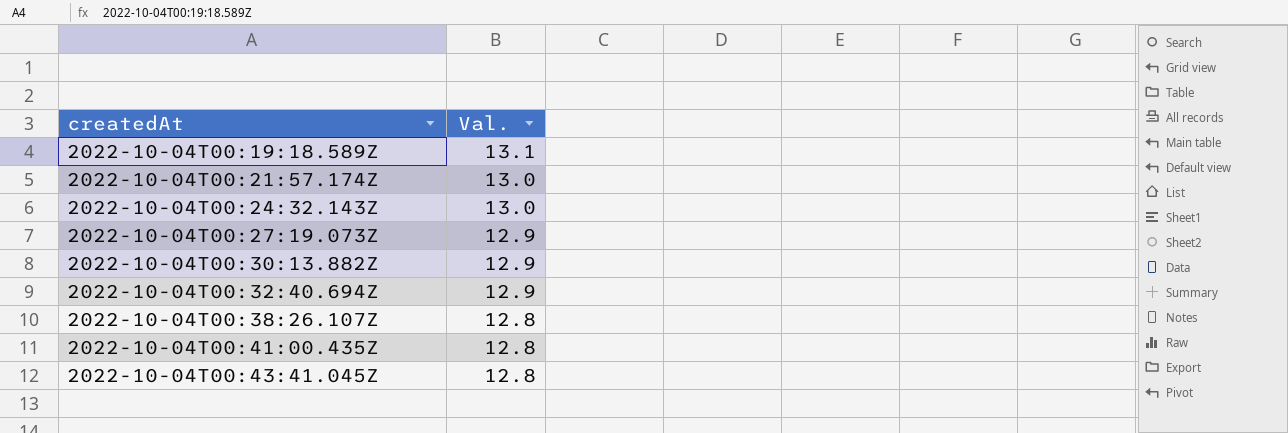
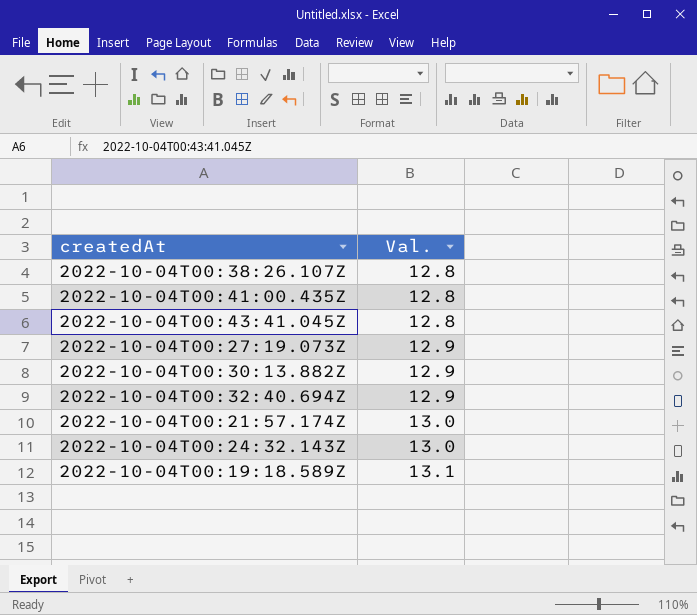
row order: createdAt ascending -> Val. ascending

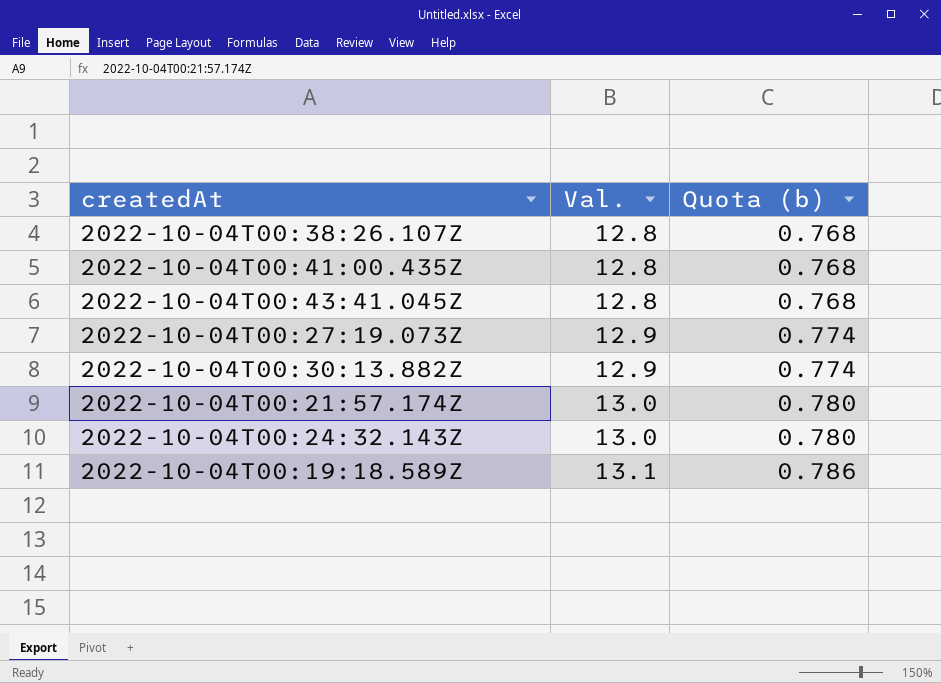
column Quota (b) | formula: none -> [Val.] * 0.06
row 2022-10-04T00:32:40.694Z: 12.9 -> none

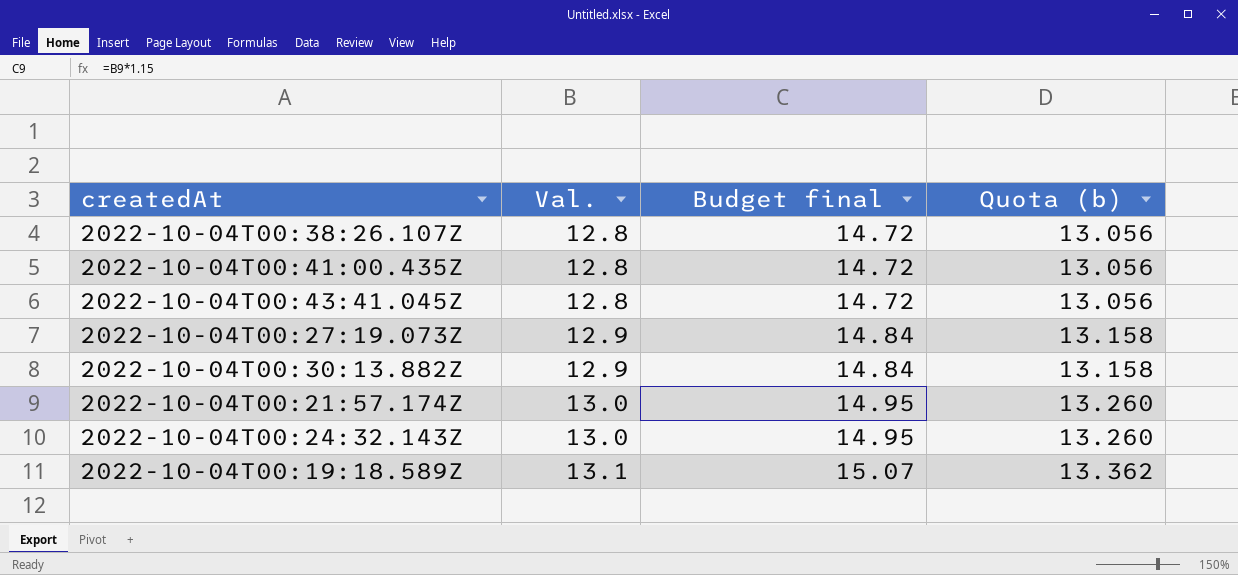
column Budget final | formula: none -> [Val.] * 1.15
column Quota (b) | formula: [Val.] * 0.06 -> [Val.] * 1.02

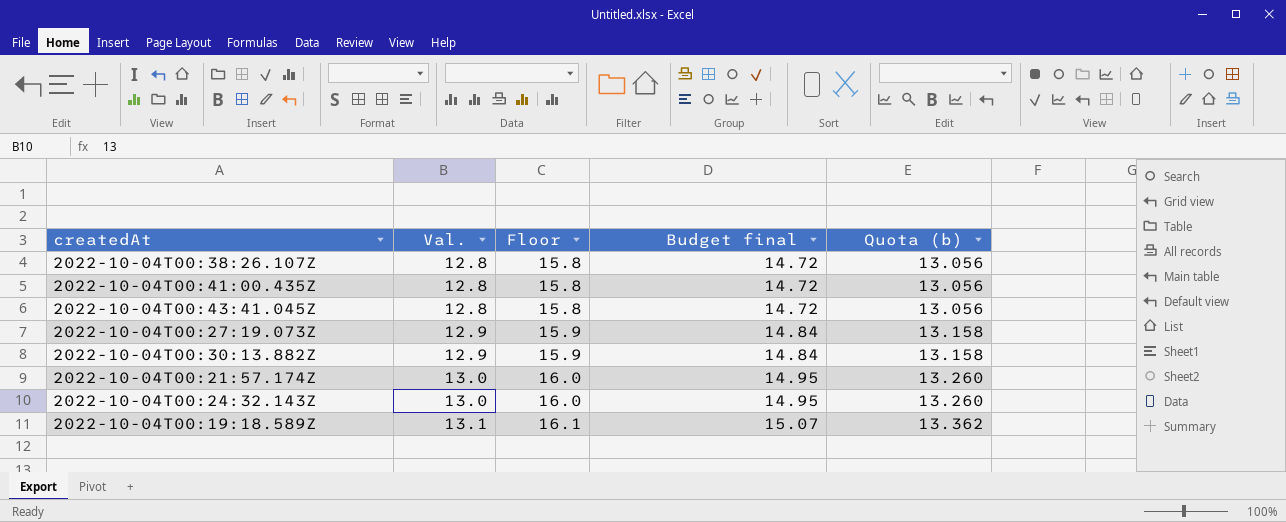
column Floor | formula: none -> [Val.] + 3

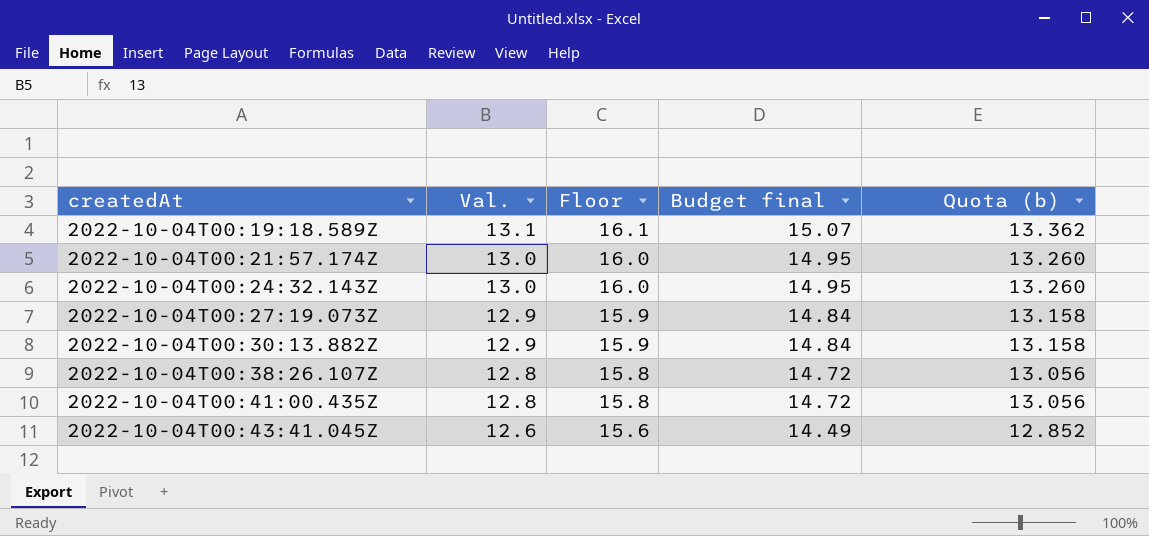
row order: Val. ascending -> createdAt ascending
2022-10-04T00:43:41.045Z | Val.: 12.8 -> 12.6
2022-10-04T00:43:41.045Z | Floor: 15.8 -> 15.6
2022-10-04T00:43:41.045Z | Budget final: 14.72 -> 14.49
2022-10-04T00:43:41.045Z | Quota (b): 13.056 -> 12.852

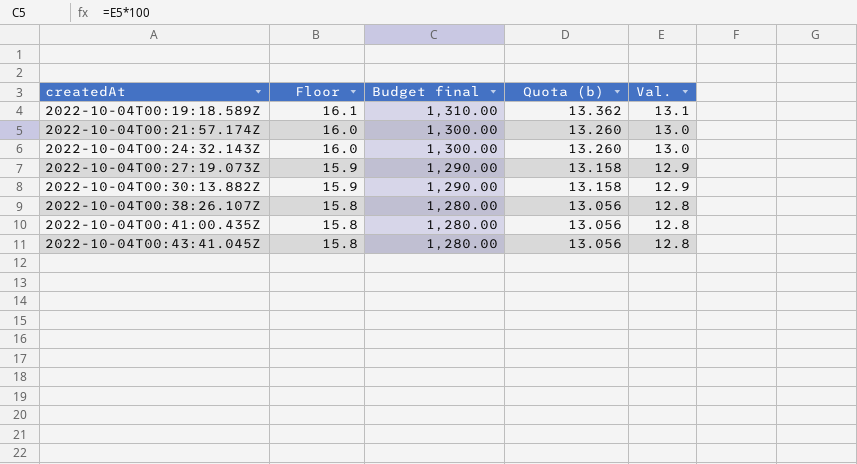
column Budget final | formula: [Val.] * 1.15 -> [Val.] * 100
column Val. | position: 2 -> 5
2022-10-04T00:43:41.045Z | Floor: 15.6 -> 15.8
2022-10-04T00:43:41.045Z | Quota (b): 12.852 -> 13.056
2022-10-04T00:43:41.045Z | Val.: 12.6 -> 12.8

